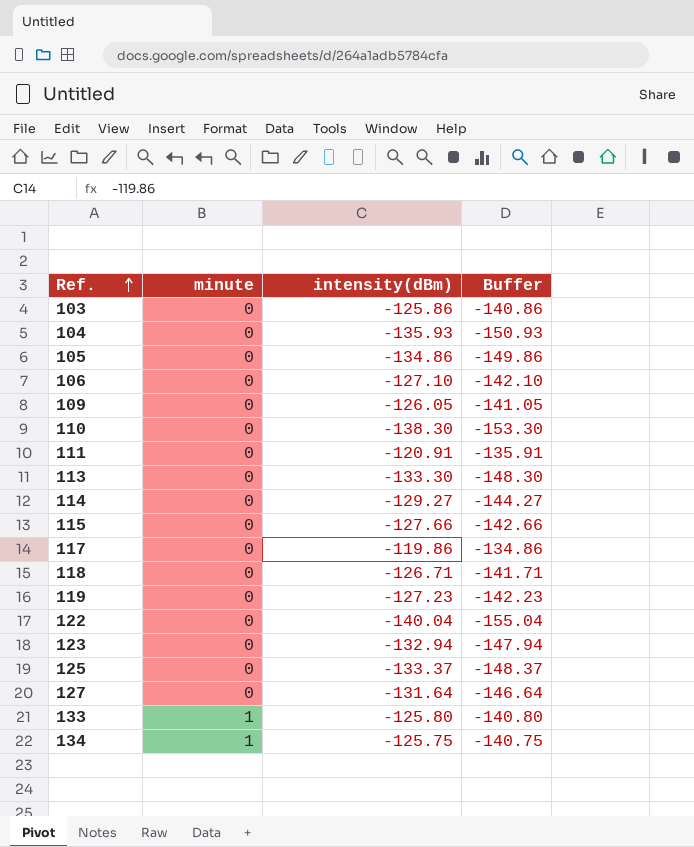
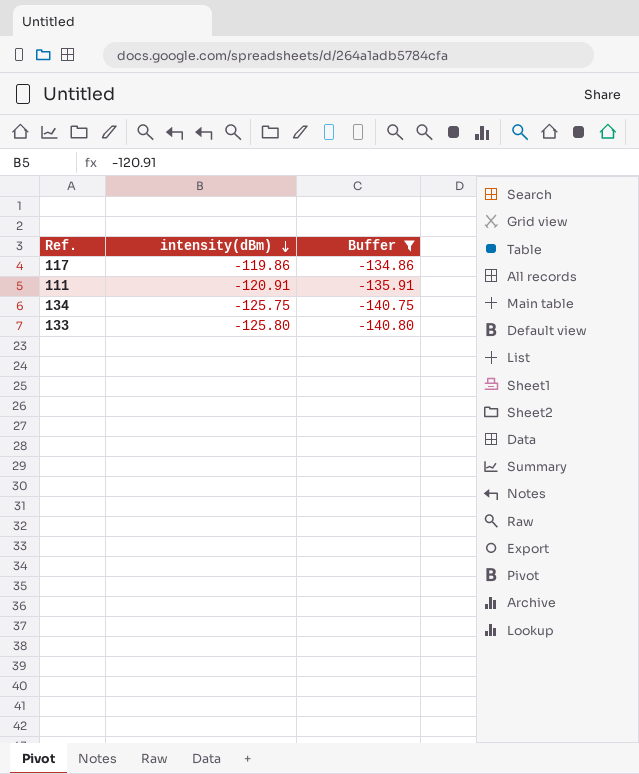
filter: none -> Buffer >= -140.80
row order: Ref. ascending -> intensity(dBm) descending
column minute | position: 2 -> none

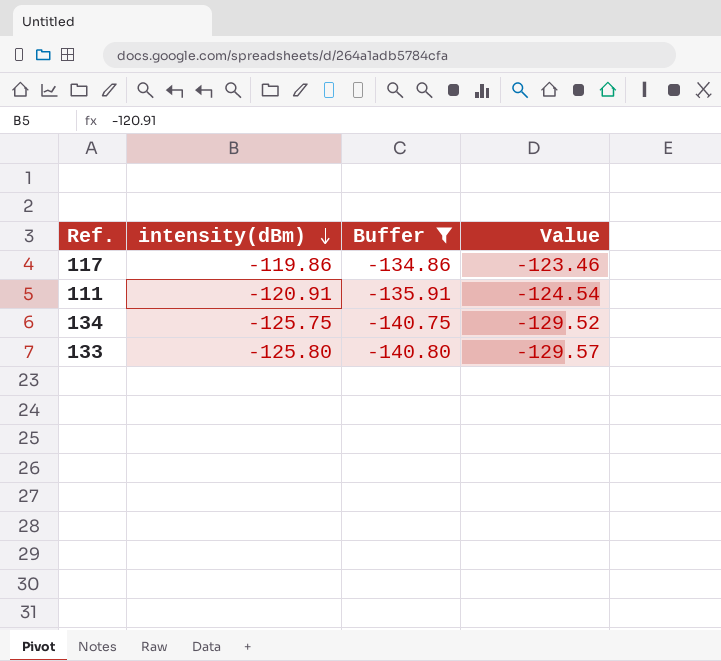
column Value | formula: none -> [intensity(dBm)] * 1.03

